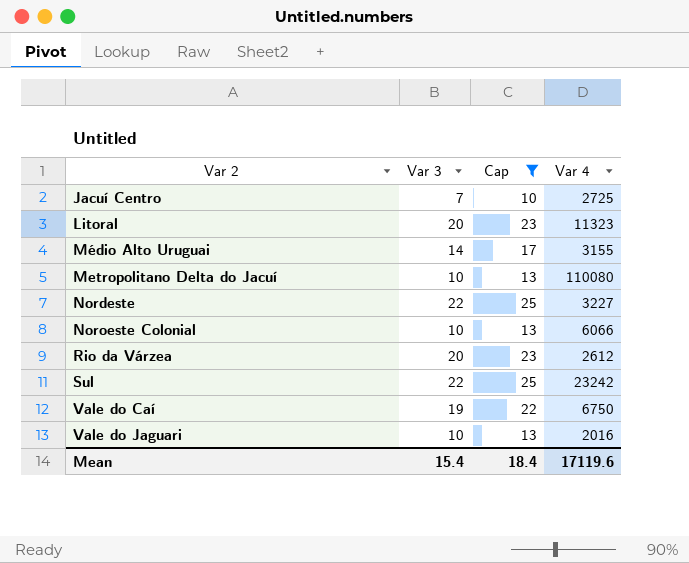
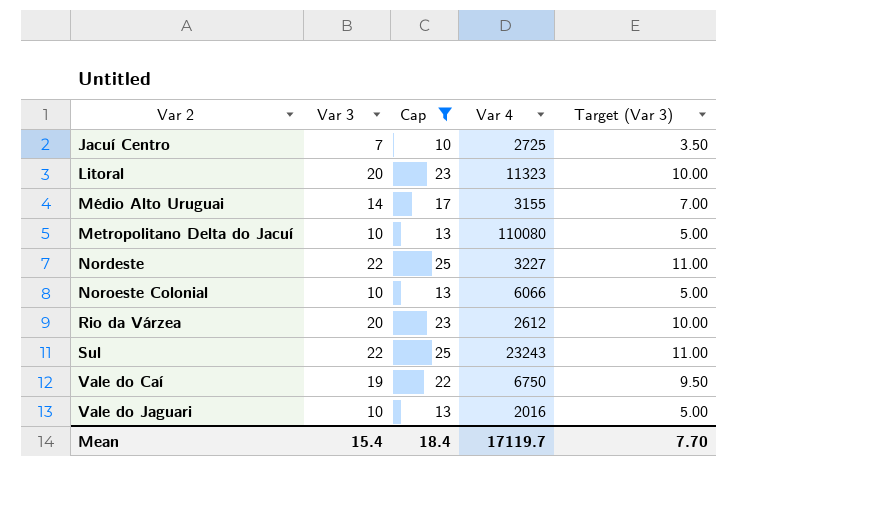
column Target (Var 3) | formula: none -> [Var 3] * 0.5
Sul | Var 4: 23242 -> 23243
Mean | Var 4: 17119.6 -> 17119.7

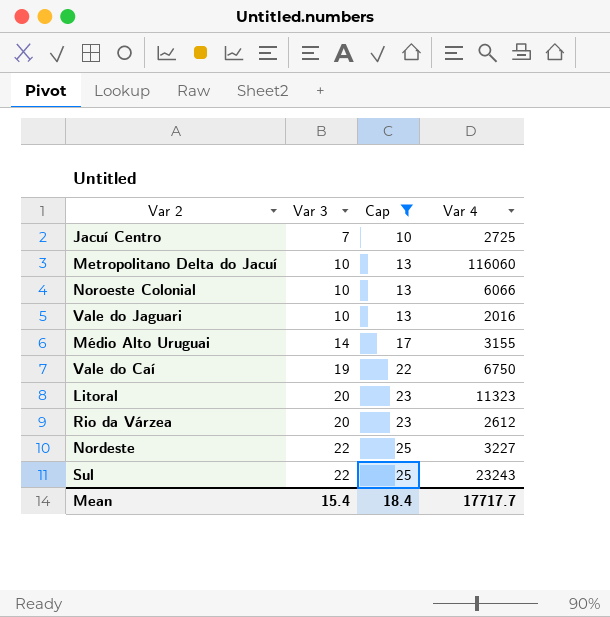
row order: Var 2 ascending -> Var 3 ascending
column Target (Var 3) | formula: [Var 3] * 0.5 -> none
Metropolitano Delta do Jacuí | Var 4: 110080 -> 116060
Mean | Var 4: 17119.7 -> 17717.7

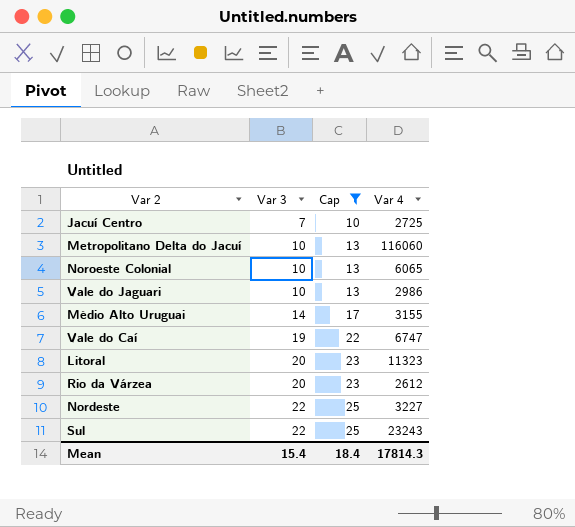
Noroeste Colonial | Var 4: 6066 -> 6065
Vale do Jaguari | Var 4: 2016 -> 2986
Vale do Caí | Var 4: 6750 -> 6747
Mean | Var 4: 17717.7 -> 17814.3

